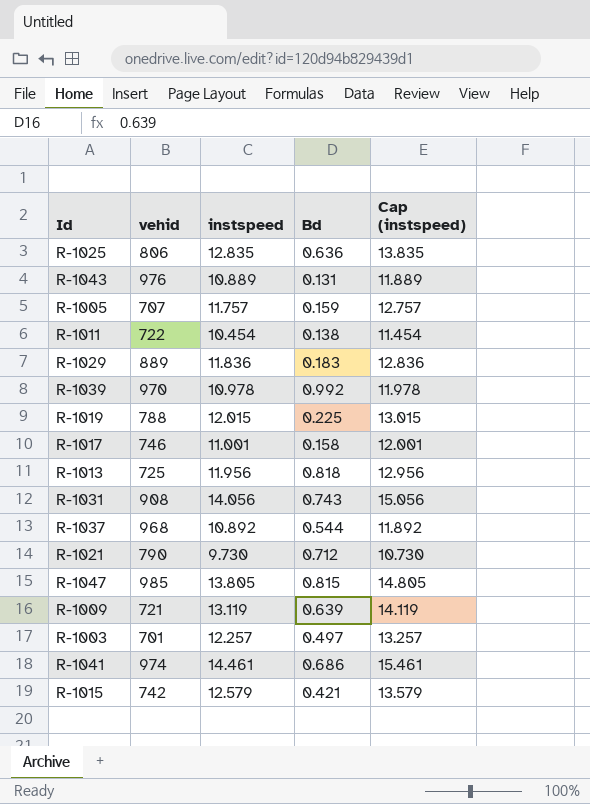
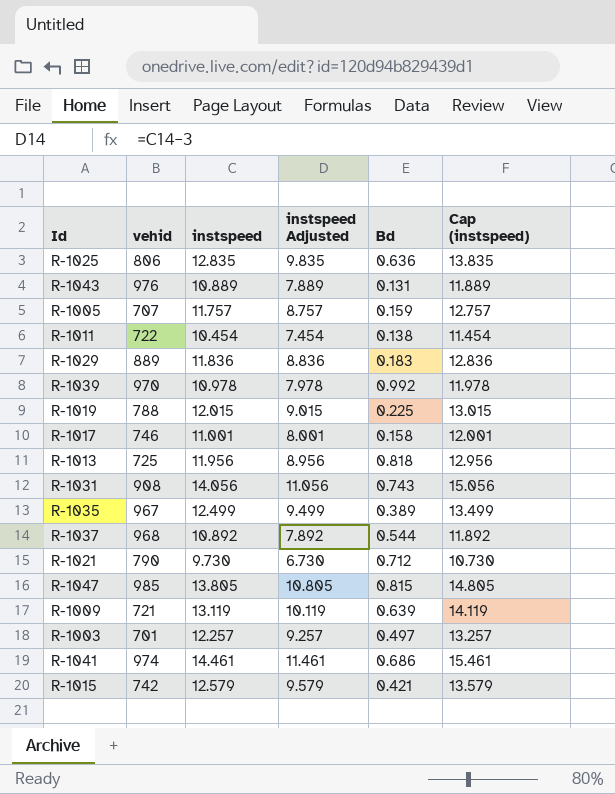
column instspeed Adjusted | formula: none -> [instspeed] - 3
row R-1035: none -> 967 | 12.499 | 9.499 | 0.389 | 13.499

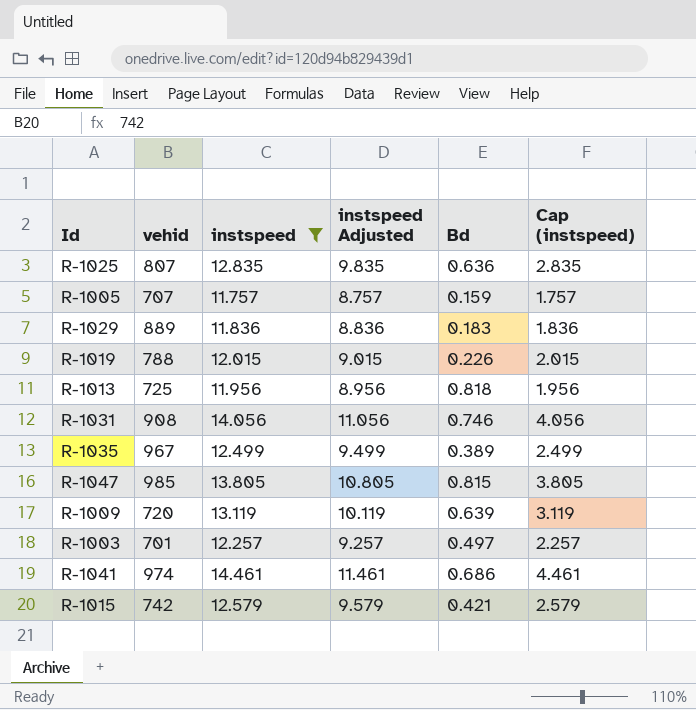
filter: none -> instspeed >= 11.757
column Cap (instspeed) | formula: [instspeed] + 1 -> [instspeed] - 10
R-1025 | vehid: 806 -> 807
R-1019 | Bd: 0.225 -> 0.226
R-1031 | Bd: 0.743 -> 0.746
R-1009 | vehid: 721 -> 720

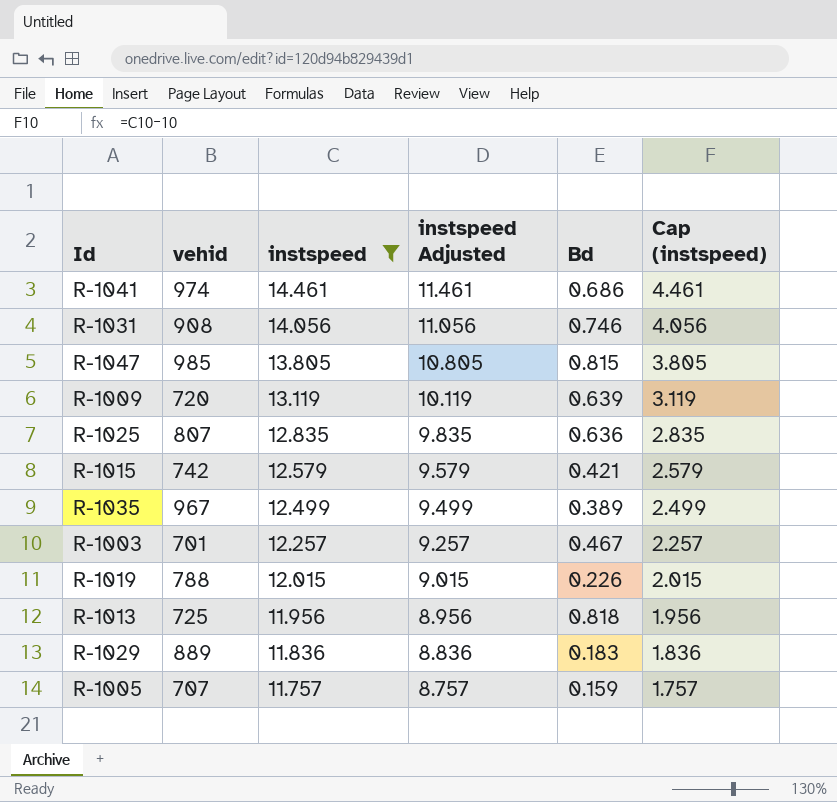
row order: none -> instspeed descending
R-1003 | Bd: 0.497 -> 0.467

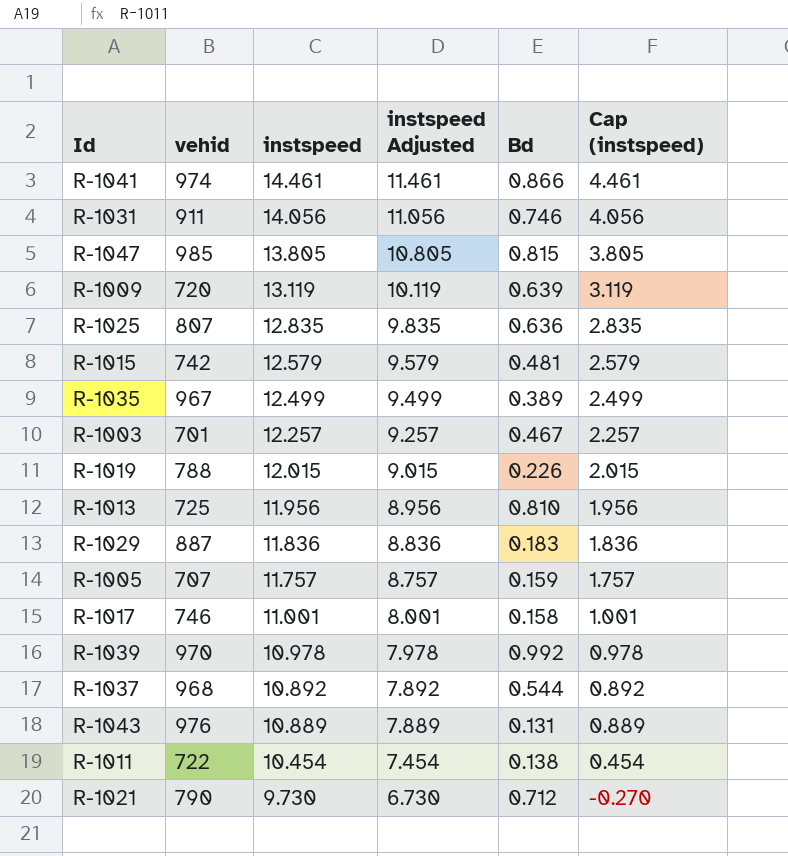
filter: instspeed >= 11.757 -> none
R-1041 | Bd: 0.686 -> 0.866
R-1031 | vehid: 908 -> 911
R-1015 | Bd: 0.421 -> 0.481
R-1013 | Bd: 0.818 -> 0.810
R-1029 | vehid: 889 -> 887

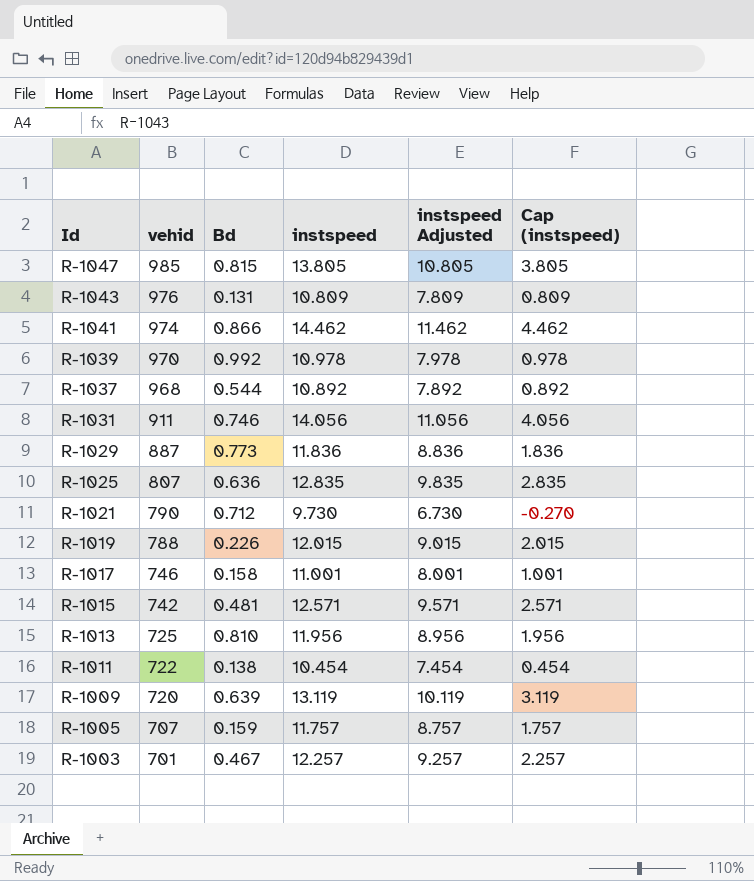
row order: instspeed descending -> Id descending
column Bd | position: 5 -> 3
row R-1035: 967 | 12.499 | 9.499 | 0.389 | 2.499 -> none
R-1043 | instspeed: 10.889 -> 10.809
R-1043 | instspeed Adjusted: 7.889 -> 7.809
R-1043 | Cap (instspeed): 0.889 -> 0.809
R-1041 | instspeed: 14.461 -> 14.462
R-1041 | instspeed Adjusted: 11.461 -> 11.462
R-1041 | Cap (instspeed): 4.461 -> 4.462
R-1029 | Bd: 0.183 -> 0.773
R-1015 | instspeed: 12.579 -> 12.571
R-1015 | instspeed Adjusted: 9.579 -> 9.571
R-1015 | Cap (instspeed): 2.579 -> 2.571

